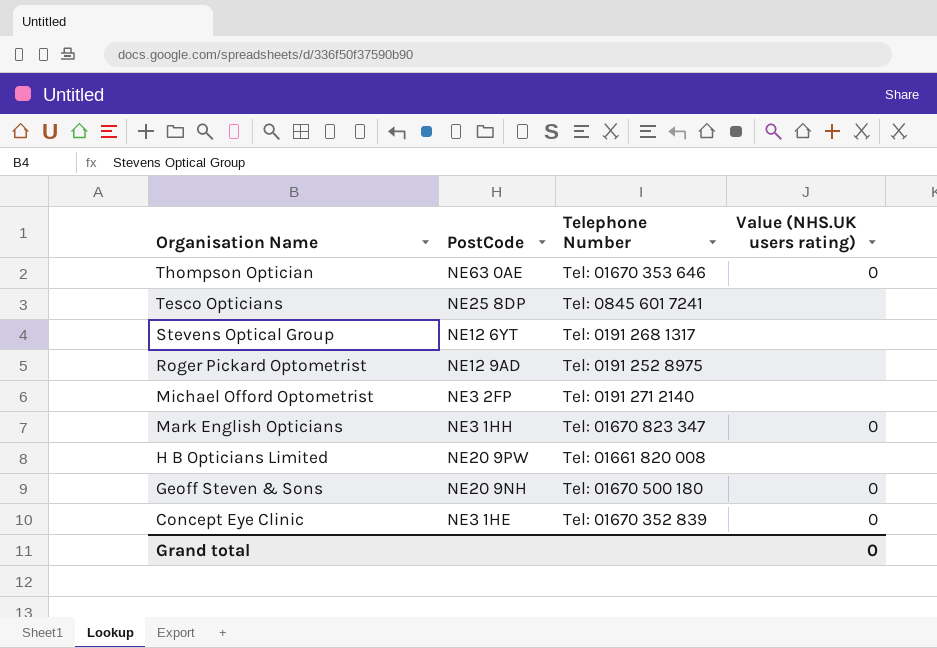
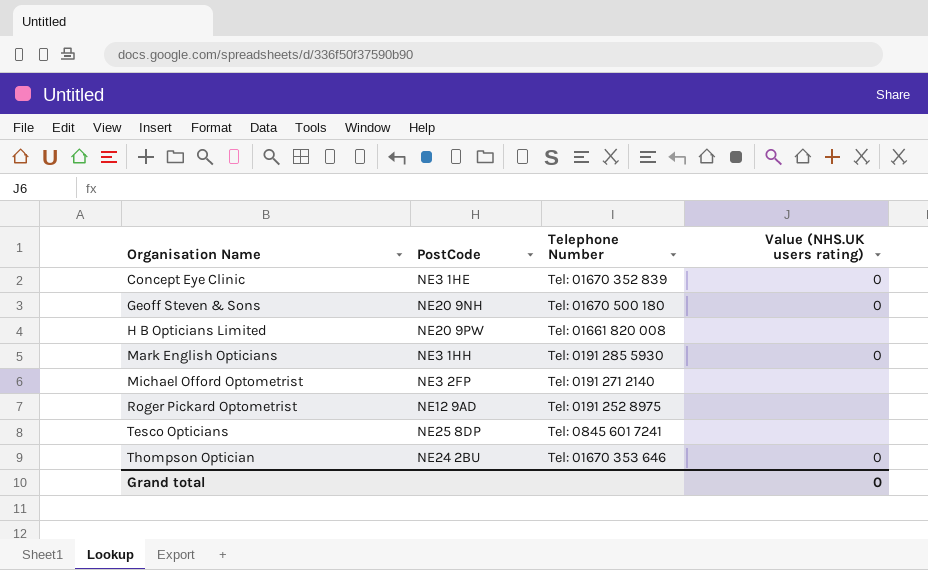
row order: Organisation Name descending -> Organisation Name ascending
row Stevens Optical Group: NE12 6YT | Tel: 0191 268 1317 | none -> none
Mark English Opticians | Telephone Number: Tel: 01670 823 347 -> Tel: 0191 285 5930
Thompson Optician | PostCode: NE63 0AE -> NE24 2BU

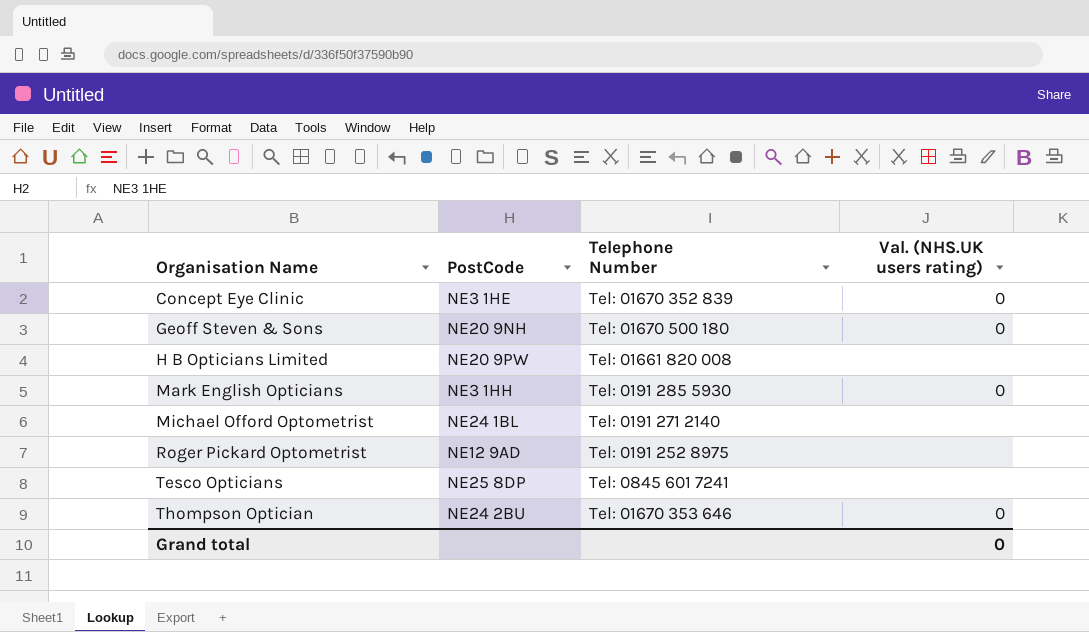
column name: Value (NHS.UK users rating) -> Val. (NHS.UK users rating)
Michael Offord Optometrist | PostCode: NE3 2FP -> NE24 1BL

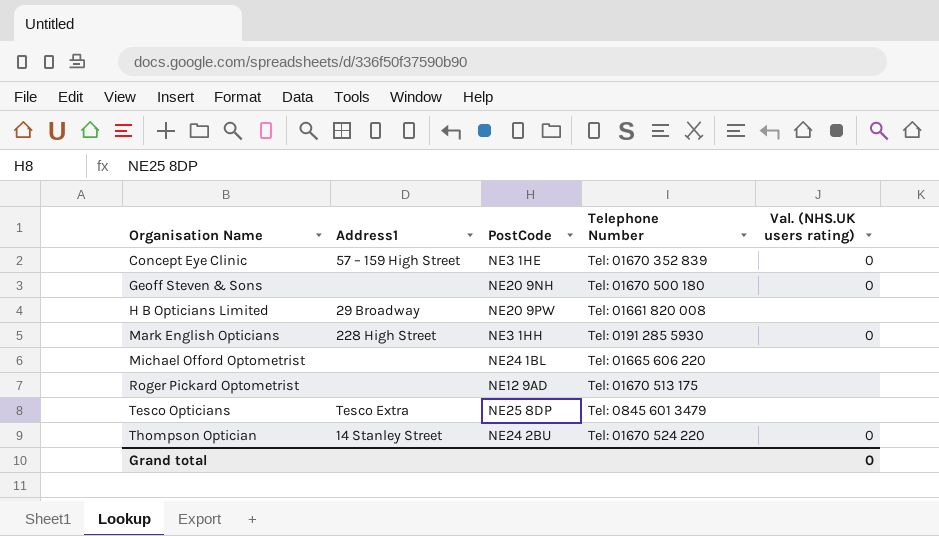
column Address1 | position: none -> 2
Michael Offord Optometrist | Telephone Number: Tel: 0191 271 2140 -> Tel: 01665 606 220
Roger Pickard Optometrist | Telephone Number: Tel: 0191 252 8975 -> Tel: 01670 513 175
Tesco Opticians | Telephone Number: Tel: 0845 601 7241 -> Tel: 0845 601 3479
Thompson Optician | Telephone Number: Tel: 01670 353 646 -> Tel: 01670 524 220

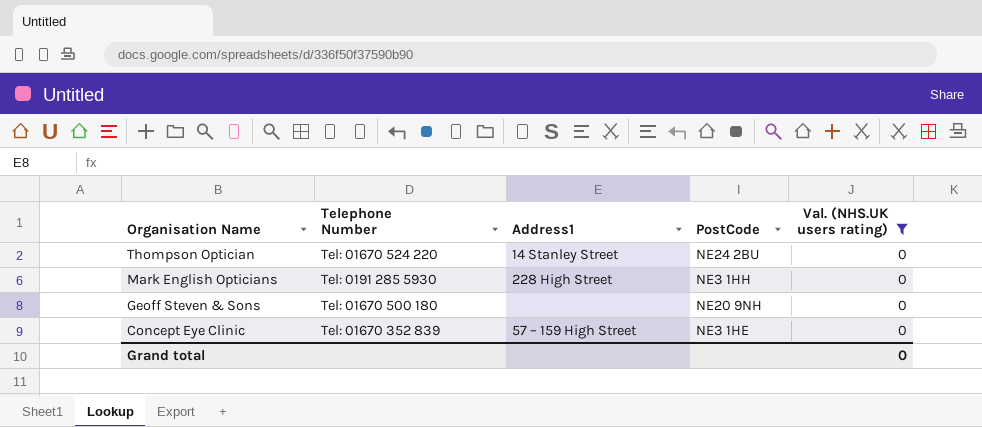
filter: none -> Val. (NHS.UK users rating) = 0
row order: Organisation Name ascending -> Organisation Name descending
column Telephone Number | position: 4 -> 2

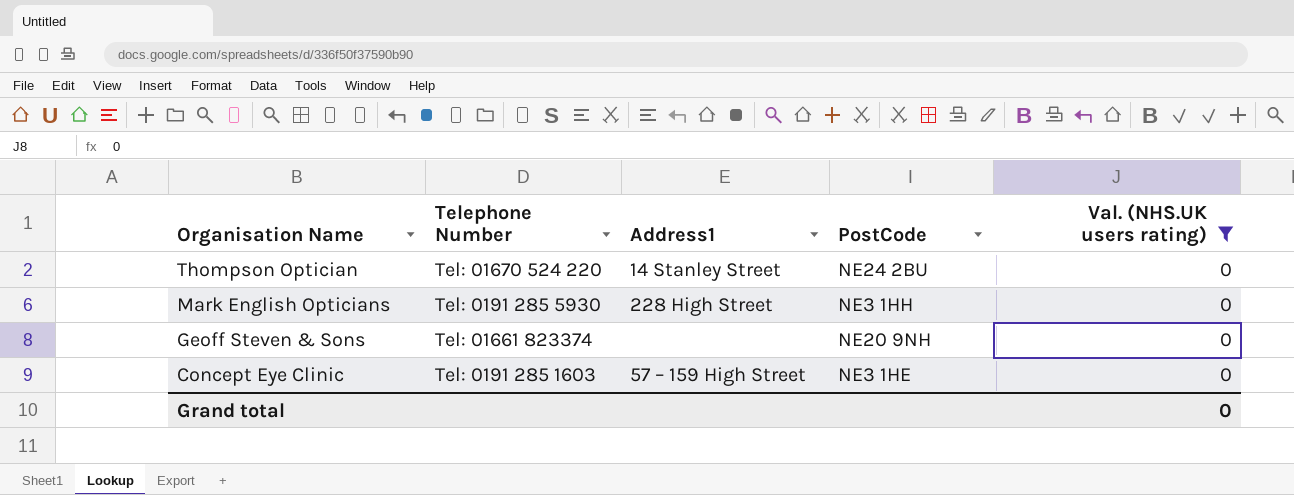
Geoff Steven & Sons | Telephone Number: Tel: 01670 500 180 -> Tel: 01661 823374
Concept Eye Clinic | Telephone Number: Tel: 01670 352 839 -> Tel: 0191 285 1603

